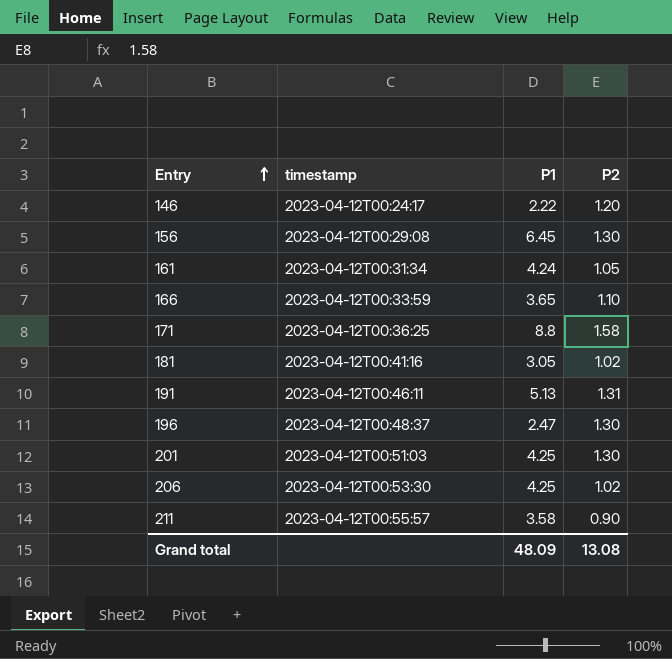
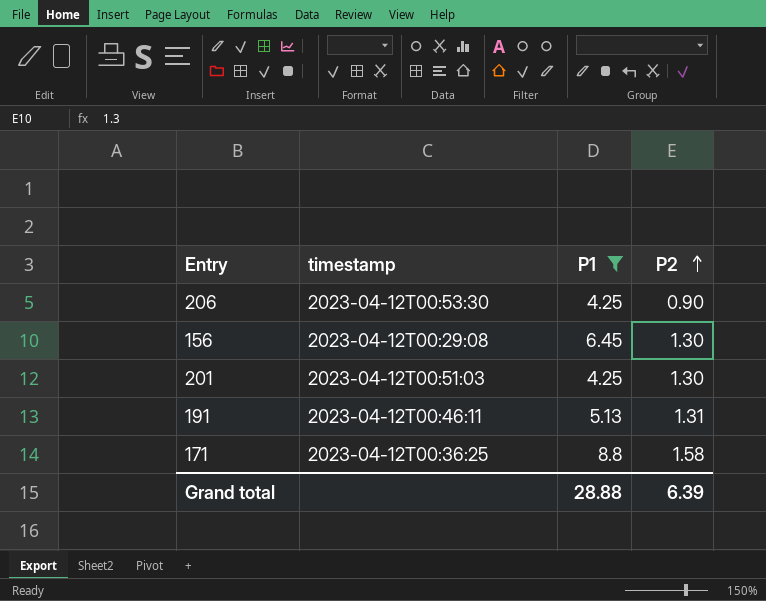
filter: none -> P1 >= 4.25
row order: Entry ascending -> P2 ascending
206 | P2: 1.02 -> 0.90
Grand total | P1: 48.09 -> 28.88
Grand total | P2: 13.08 -> 6.39

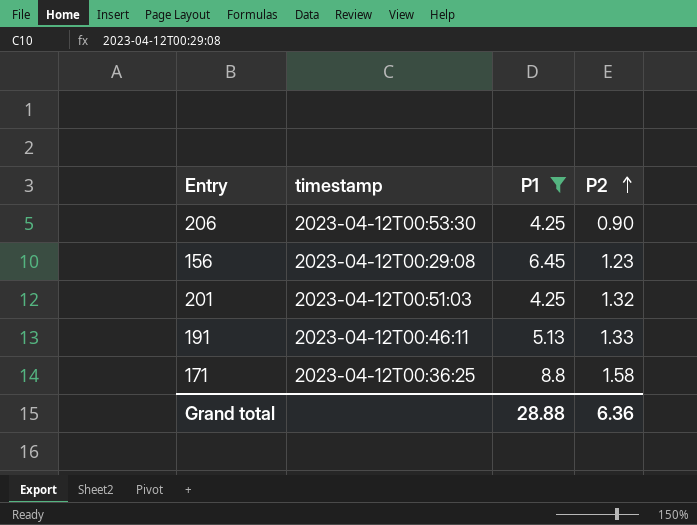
156 | P2: 1.30 -> 1.23
201 | P2: 1.30 -> 1.32
191 | P2: 1.31 -> 1.33
Grand total | P2: 6.39 -> 6.36

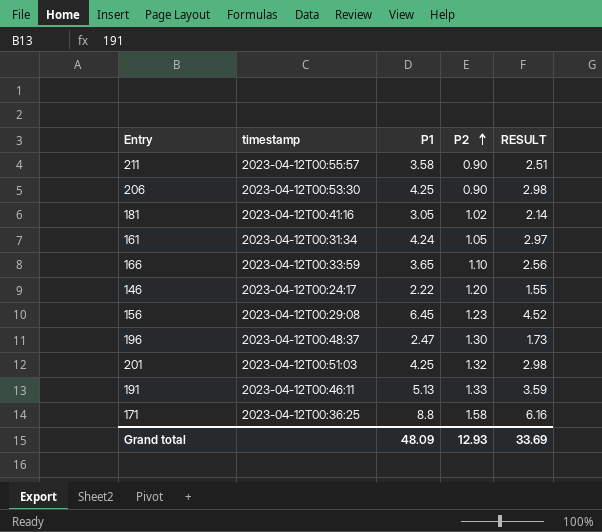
filter: P1 >= 4.25 -> none
column RESULT | formula: none -> [P1] * 0.7
Grand total | P1: 28.88 -> 48.09
Grand total | P2: 6.36 -> 12.93

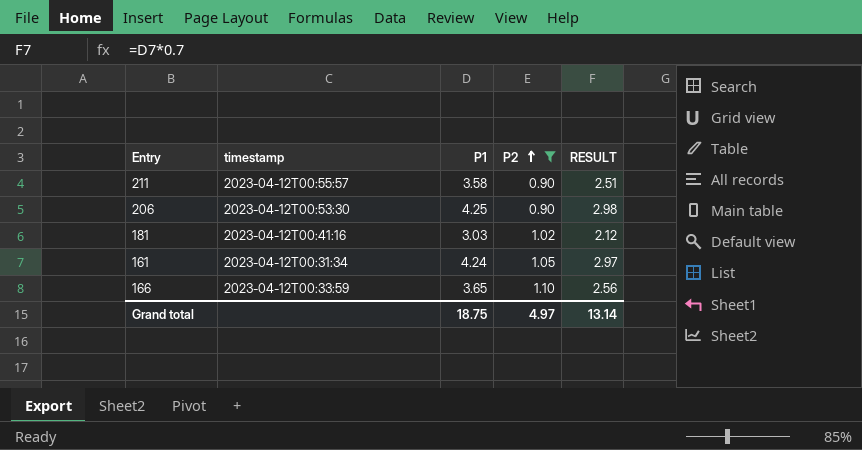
filter: none -> P2 <= 1.10
181 | P1: 3.05 -> 3.03
181 | RESULT: 2.14 -> 2.12
Grand total | P1: 48.09 -> 18.75
Grand total | P2: 12.93 -> 4.97
Grand total | RESULT: 33.69 -> 13.14

